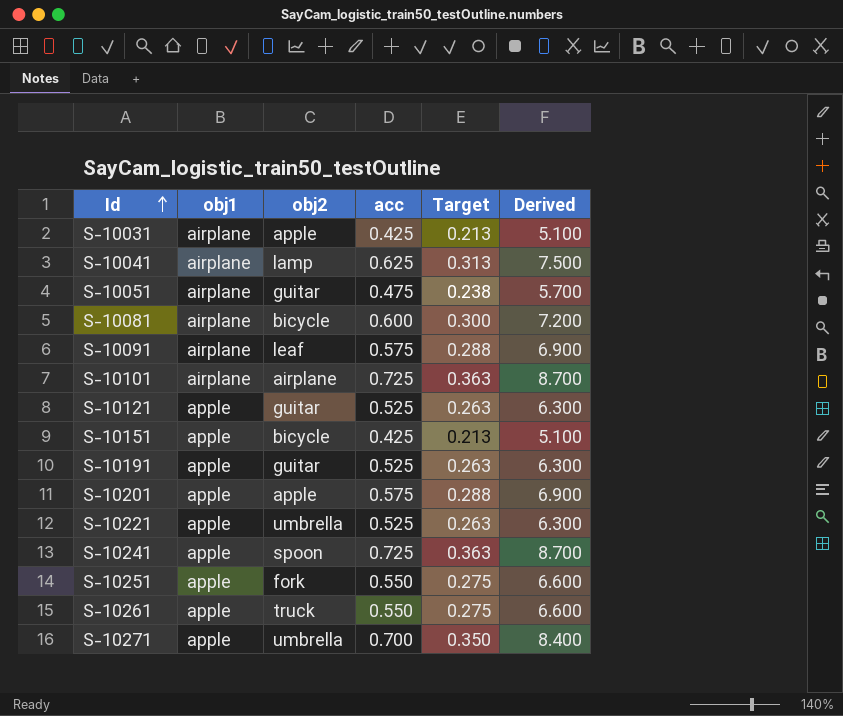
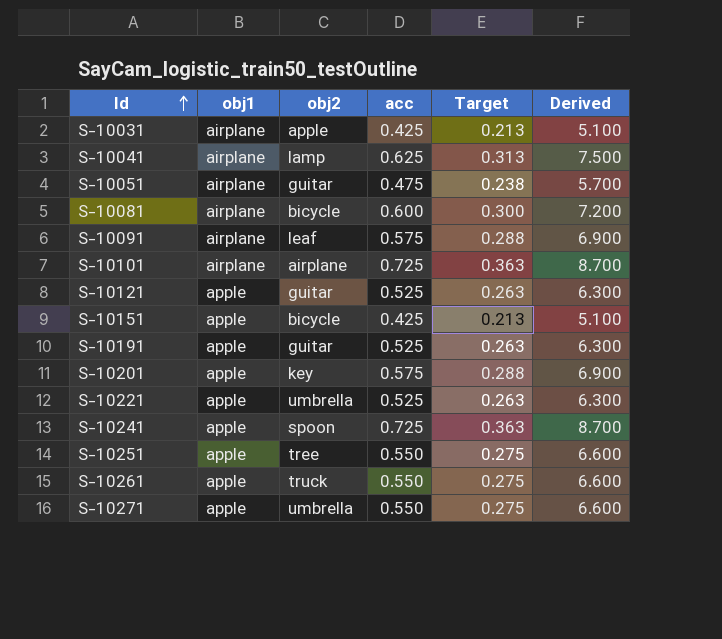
S-10201 | obj2: apple -> key
S-10251 | obj2: fork -> tree
S-10271 | acc: 0.700 -> 0.550
S-10271 | Target: 0.350 -> 0.275
S-10271 | Derived: 8.400 -> 6.600

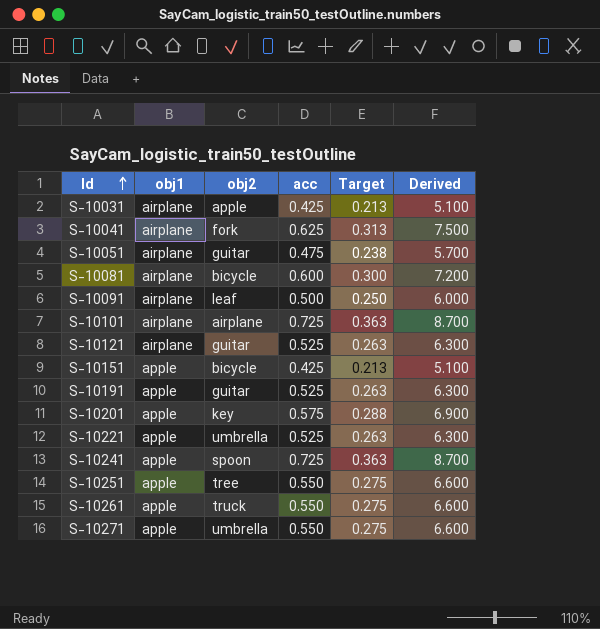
S-10041 | obj2: lamp -> fork
S-10091 | acc: 0.575 -> 0.500
S-10091 | Target: 0.288 -> 0.250
S-10091 | Derived: 6.900 -> 6.000
S-10121 | obj1: apple -> airplane

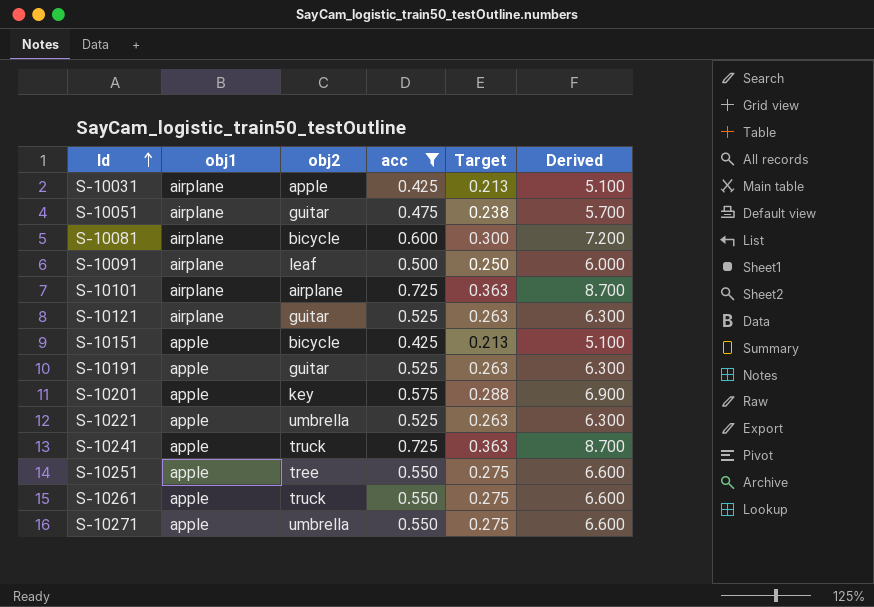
filter: none -> acc != 0.625
S-10241 | obj2: spoon -> truck

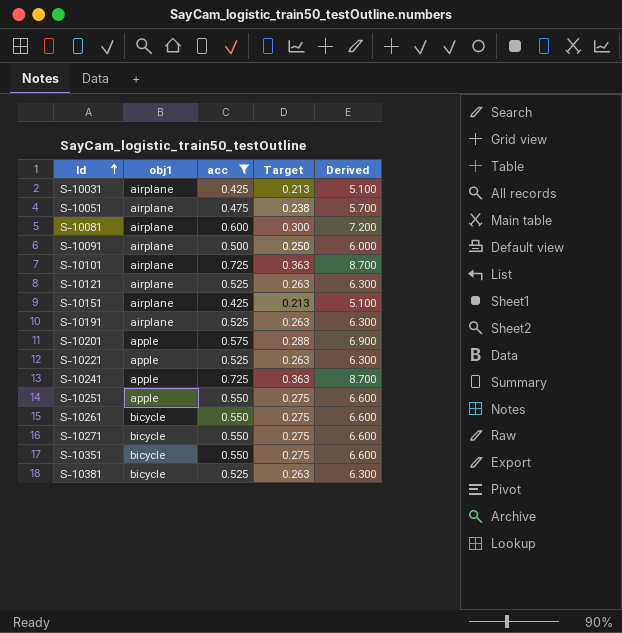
column obj2 | position: 3 -> none
S-10151 | obj1: apple -> airplane
S-10191 | obj1: apple -> airplane
S-10261 | obj1: apple -> bicycle
S-10271 | obj1: apple -> bicycle
row S-10351: none -> bicycle | 0.550 | 0.275 | 6.600
row S-10381: none -> bicycle | 0.525 | 0.263 | 6.300

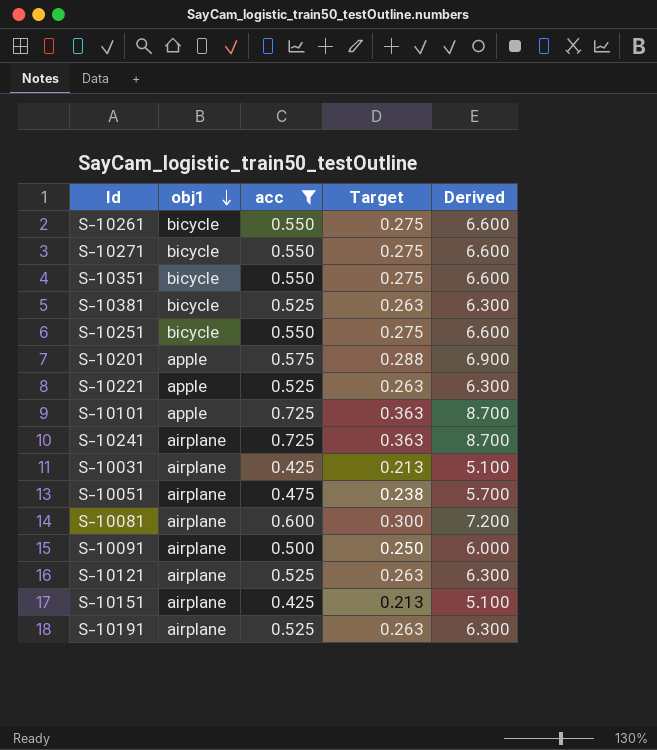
row order: Id ascending -> obj1 descending
S-10251 | obj1: apple -> bicycle
S-10101 | obj1: airplane -> apple
S-10241 | obj1: apple -> airplane

